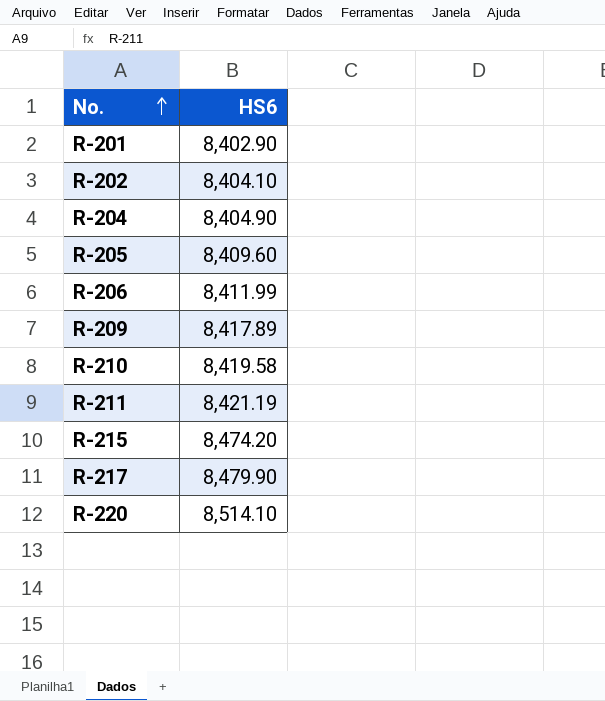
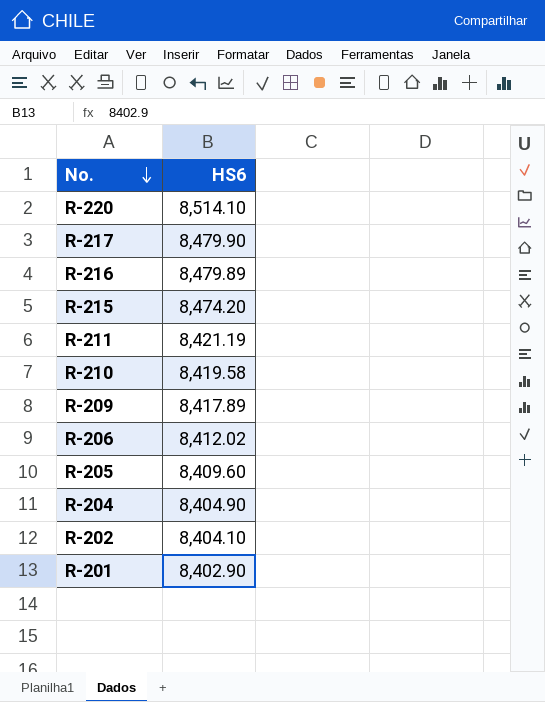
row order: No. ascending -> No. descending
row R-216: none -> 8,479.89
R-206 | HS6: 8,411.99 -> 8,412.02

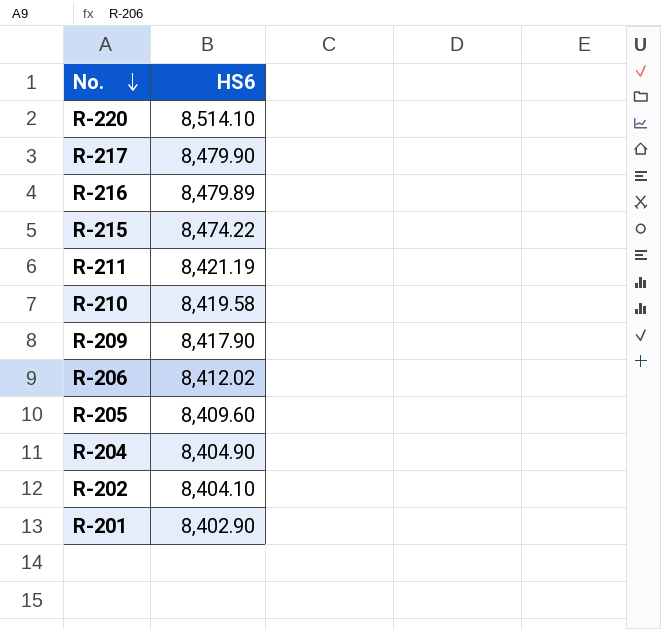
R-215 | HS6: 8,474.20 -> 8,474.22
R-209 | HS6: 8,417.89 -> 8,417.90

